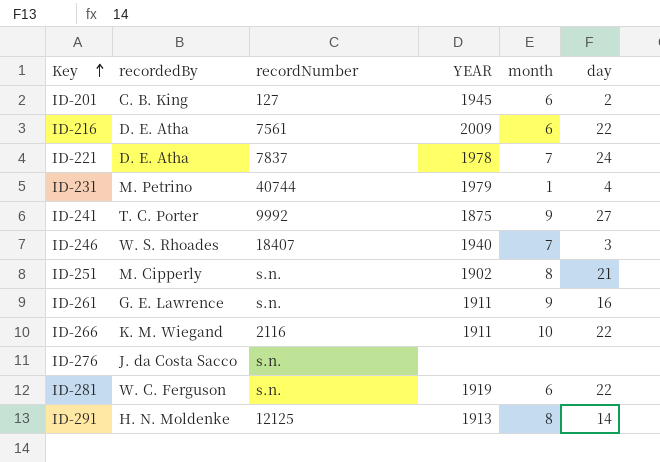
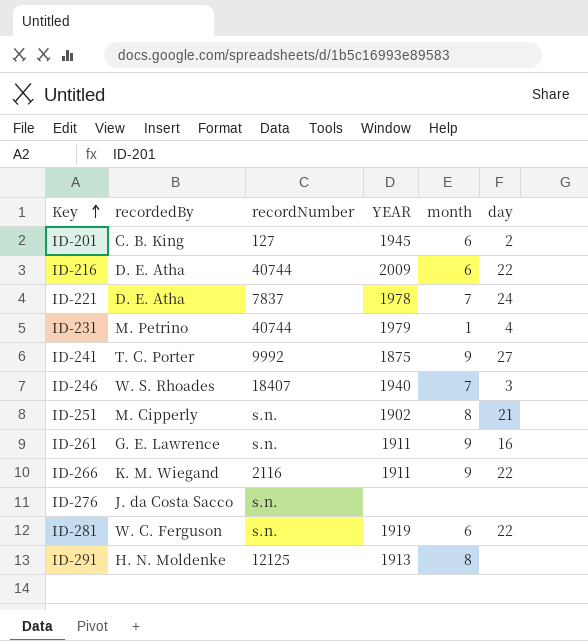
ID-216 | recordNumber: 7561 -> 40744
ID-266 | month: 10 -> 9
ID-291 | day: 14 -> none

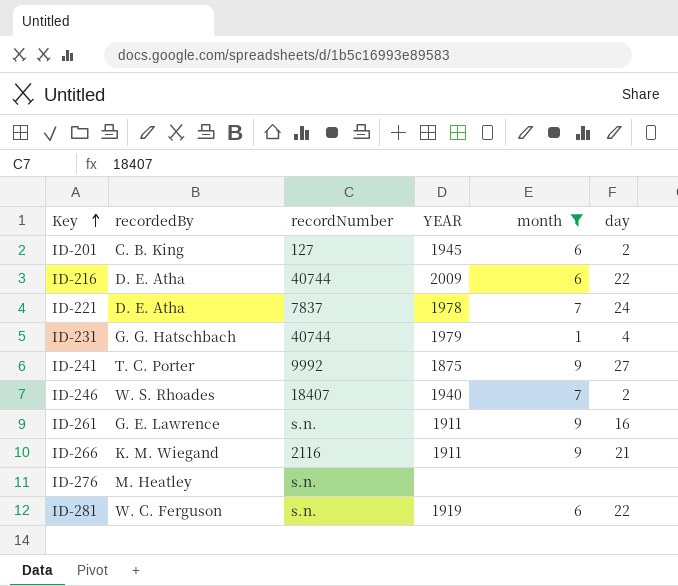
filter: none -> month != 8
ID-231 | recordedBy: M. Petrino -> G. G. Hatschbach
ID-246 | day: 3 -> 2
ID-266 | day: 22 -> 21
ID-276 | recordedBy: J. da Costa Sacco -> M. Heatley

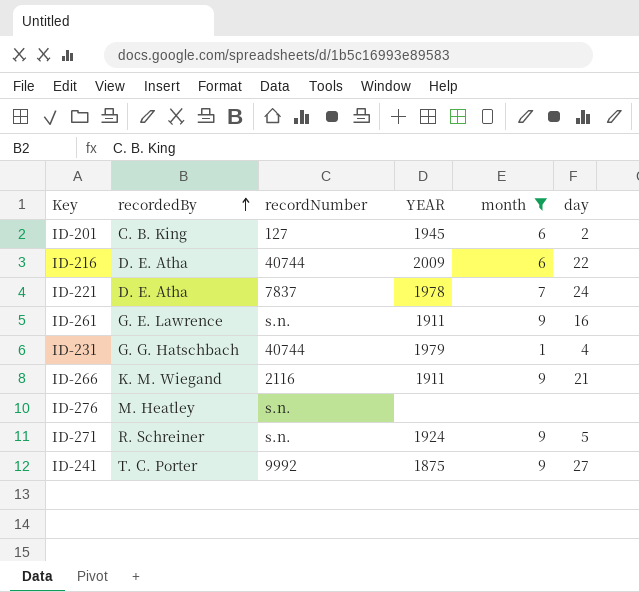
row order: Key ascending -> recordedBy ascending
row ID-246: W. S. Rhoades | 18407 | 1940 | 7 | 2 -> none
row ID-281: W. C. Ferguson | s.n. | 1919 | 6 | 22 -> none
row ID-271: none -> R. Schreiner | s.n. | 1924 | 9 | 5

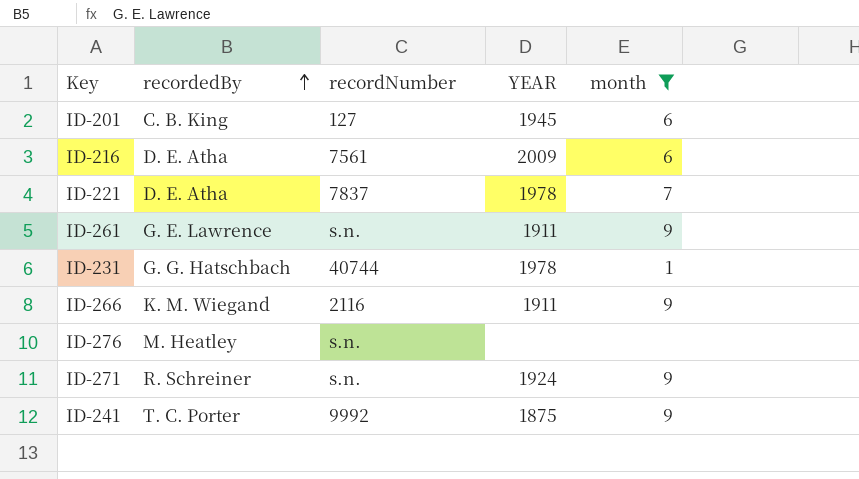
column day | position: 6 -> none
ID-216 | recordNumber: 40744 -> 7561
ID-231 | YEAR: 1979 -> 1978

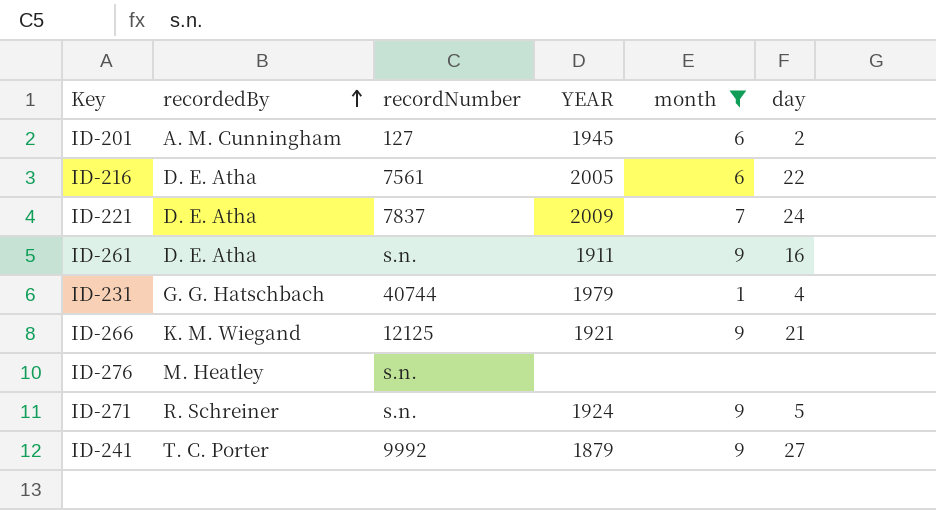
column day | position: none -> 6
ID-201 | recordedBy: C. B. King -> A. M. Cunningham
ID-216 | YEAR: 2009 -> 2005
ID-221 | YEAR: 1978 -> 2009
ID-261 | recordedBy: G. E. Lawrence -> D. E. Atha
ID-231 | YEAR: 1978 -> 1979
ID-266 | recordNumber: 2116 -> 12125
ID-266 | YEAR: 1911 -> 1921
ID-241 | YEAR: 1875 -> 1879

